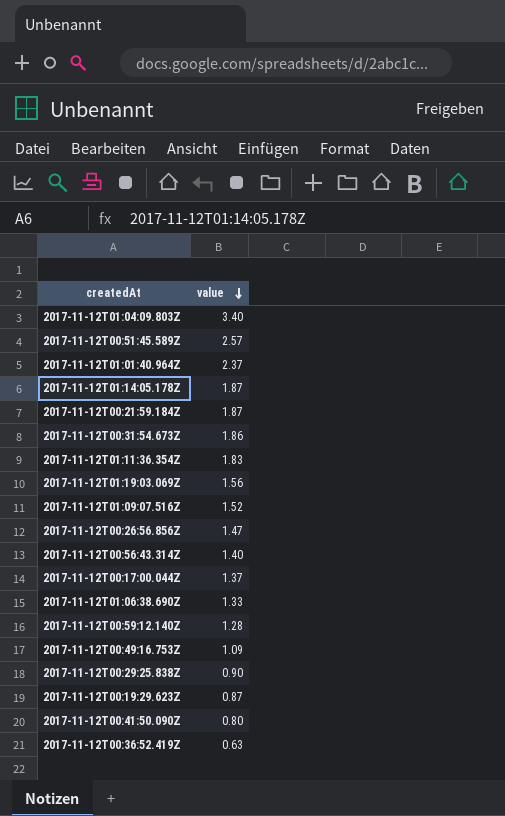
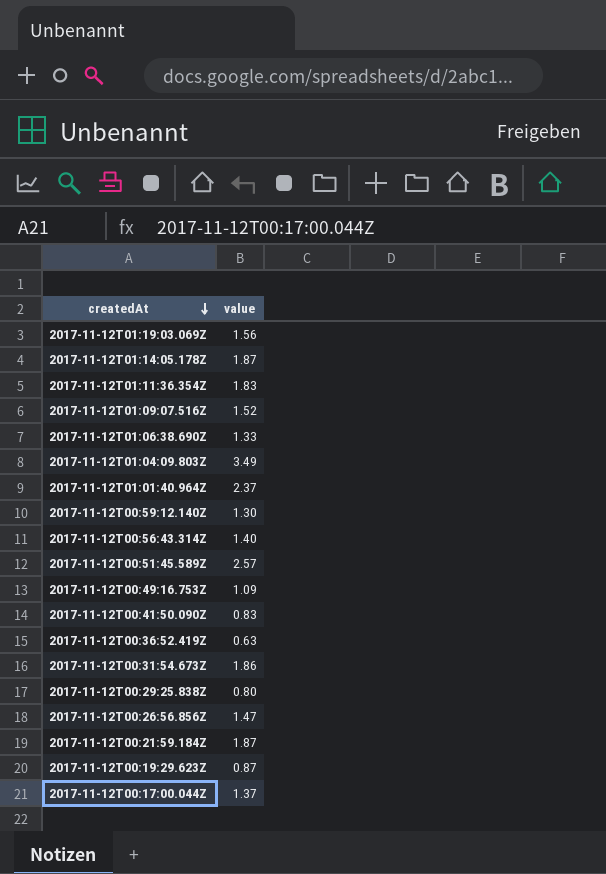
row order: value descending -> createdAt descending
2017-11-12T01:04:09.803Z | value: 3.40 -> 3.49
2017-11-12T00:59:12.140Z | value: 1.28 -> 1.30
2017-11-12T00:41:50.090Z | value: 0.80 -> 0.83
2017-11-12T00:29:25.838Z | value: 0.90 -> 0.80

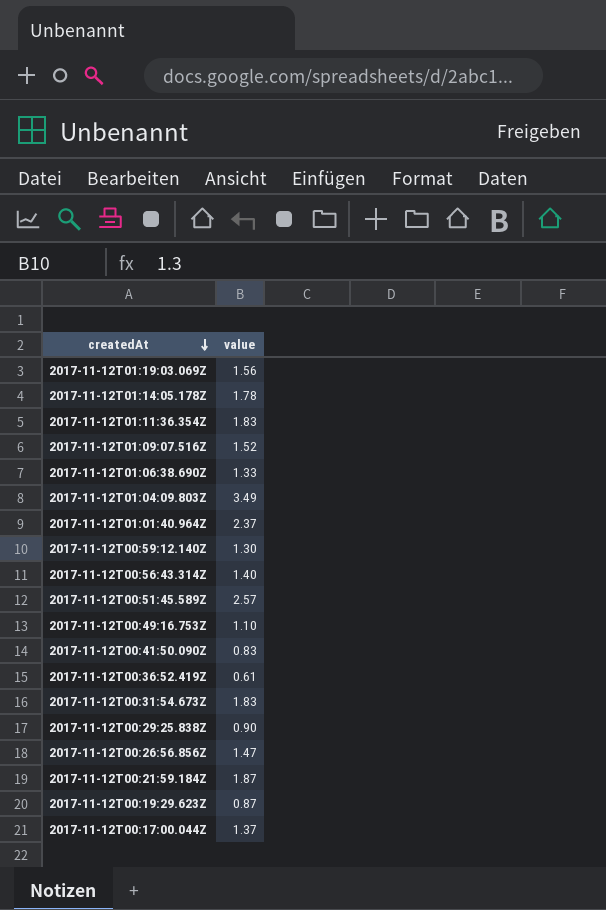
2017-11-12T01:14:05.178Z | value: 1.87 -> 1.78
2017-11-12T00:49:16.753Z | value: 1.09 -> 1.10
2017-11-12T00:36:52.419Z | value: 0.63 -> 0.61
2017-11-12T00:31:54.673Z | value: 1.86 -> 1.83
2017-11-12T00:29:25.838Z | value: 0.80 -> 0.90

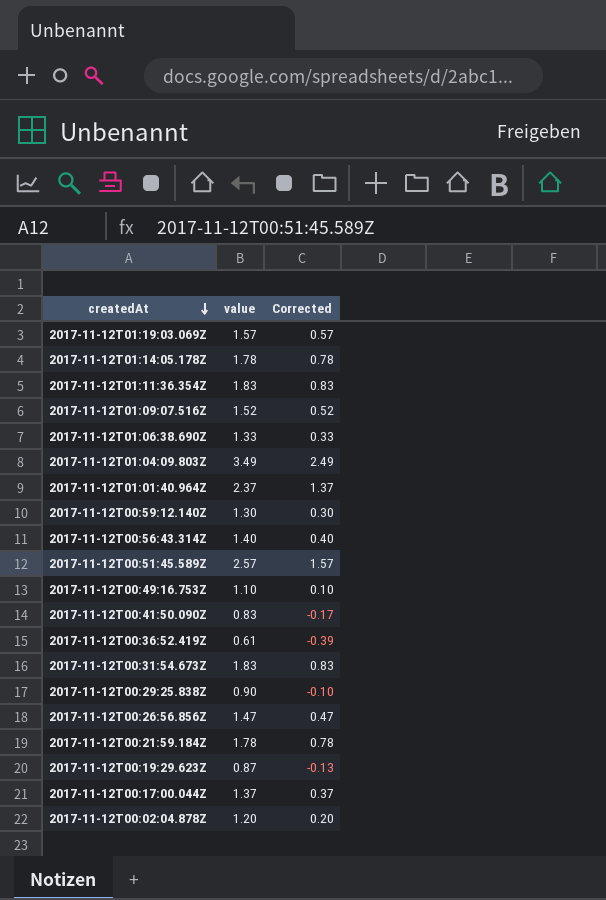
column Corrected | formula: none -> [value] - 1
2017-11-12T01:19:03.069Z | value: 1.56 -> 1.57
2017-11-12T00:21:59.184Z | value: 1.87 -> 1.78
row 2017-11-12T00:02:04.878Z: none -> 1.20 | 0.20

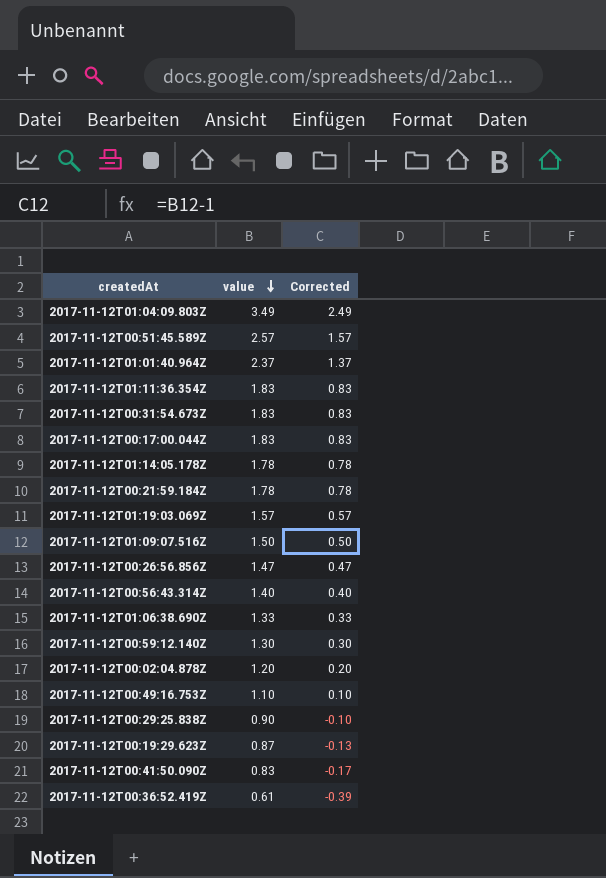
row order: createdAt descending -> value descending
2017-11-12T00:17:00.044Z | value: 1.37 -> 1.83
2017-11-12T00:17:00.044Z | Corrected: 0.37 -> 0.83
2017-11-12T01:09:07.516Z | value: 1.52 -> 1.50
2017-11-12T01:09:07.516Z | Corrected: 0.52 -> 0.50

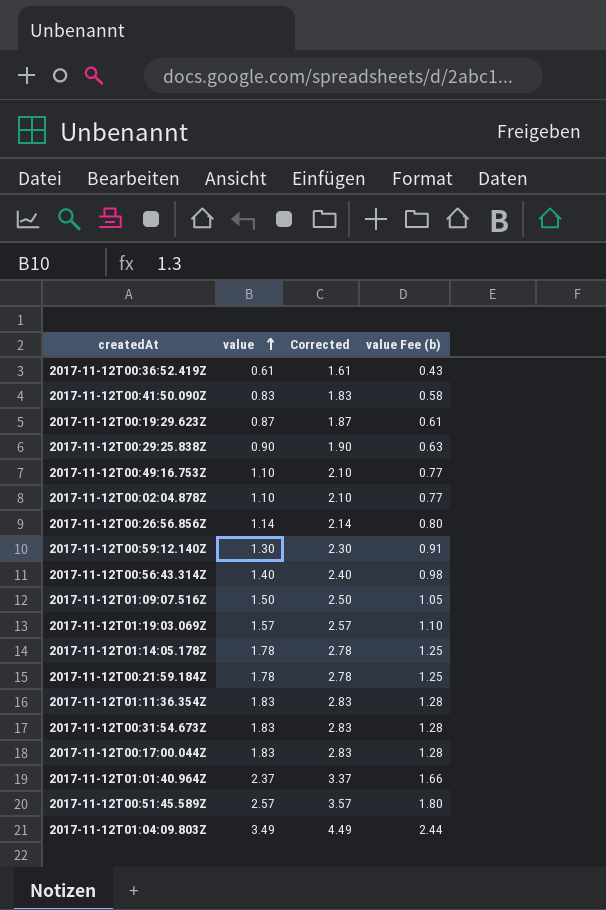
row order: value descending -> value ascending
column Corrected | formula: [value] - 1 -> [value] + 1
column value Fee (b) | formula: none -> [value] * 0.7
row 2017-11-12T01:06:38.690Z: 1.33 | 0.33 -> none
2017-11-12T00:02:04.878Z | value: 1.20 -> 1.10
2017-11-12T00:26:56.856Z | value: 1.47 -> 1.14

